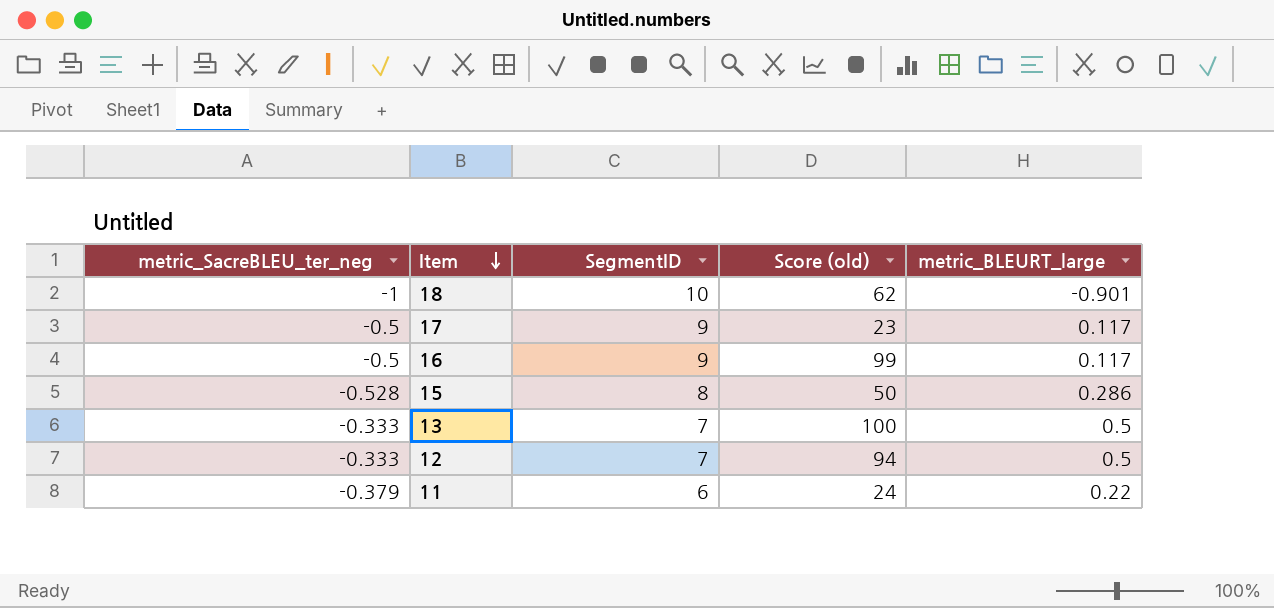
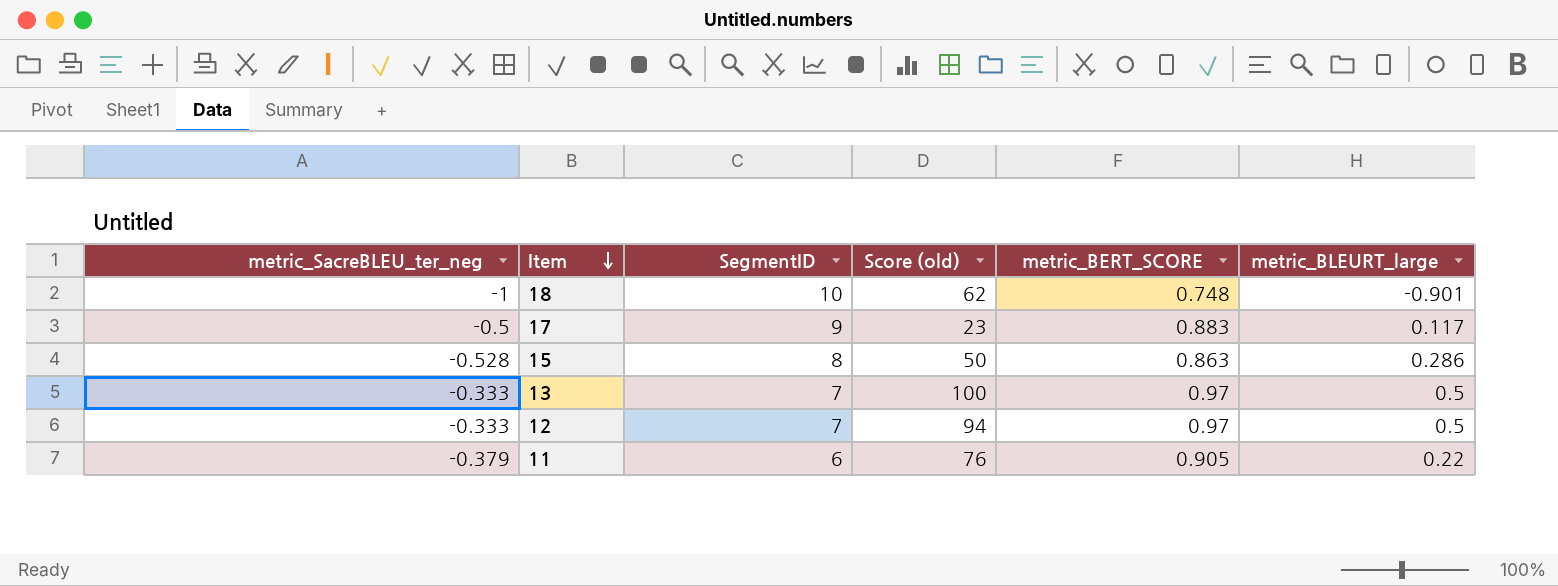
column metric_BERT_SCORE | position: none -> 5
row 16: -0.5 | 9 | 99 | 0.117 -> none
11 | Score (old): 24 -> 76

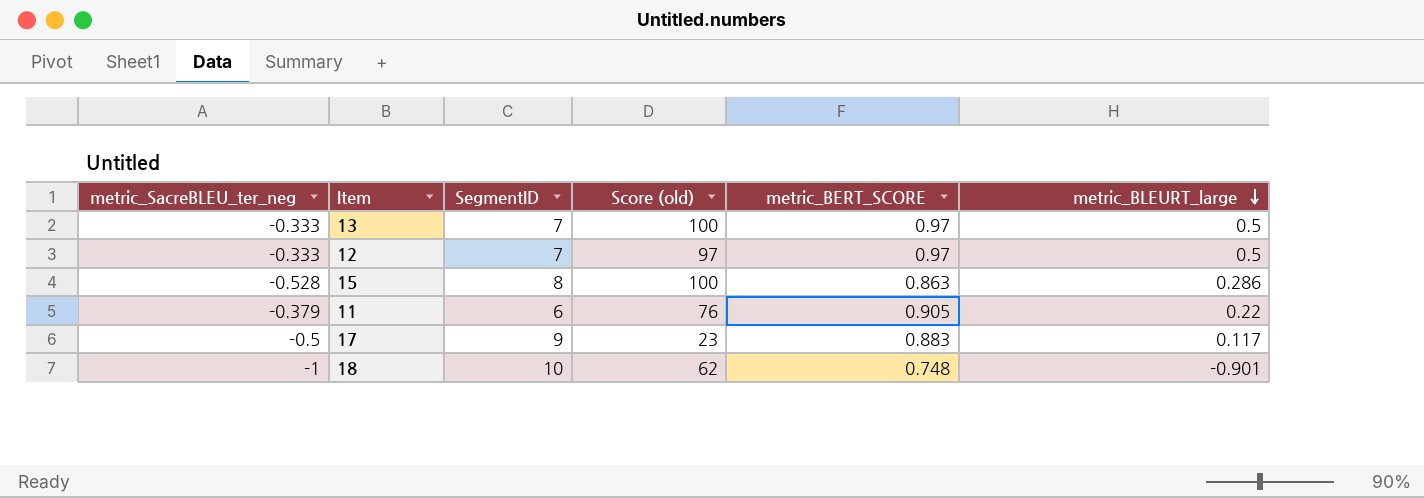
row order: Item descending -> metric_BLEURT_large descending
12 | Score (old): 94 -> 97
15 | Score (old): 50 -> 100

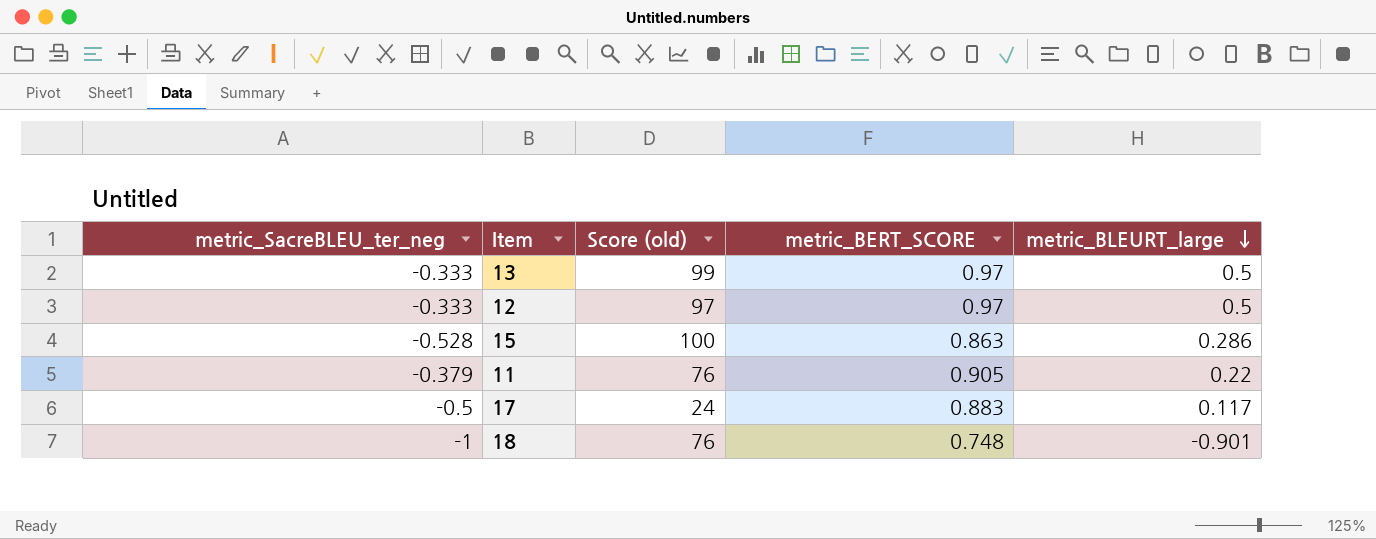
column SegmentID | position: 3 -> none
13 | Score (old): 100 -> 99
17 | Score (old): 23 -> 24
18 | Score (old): 62 -> 76

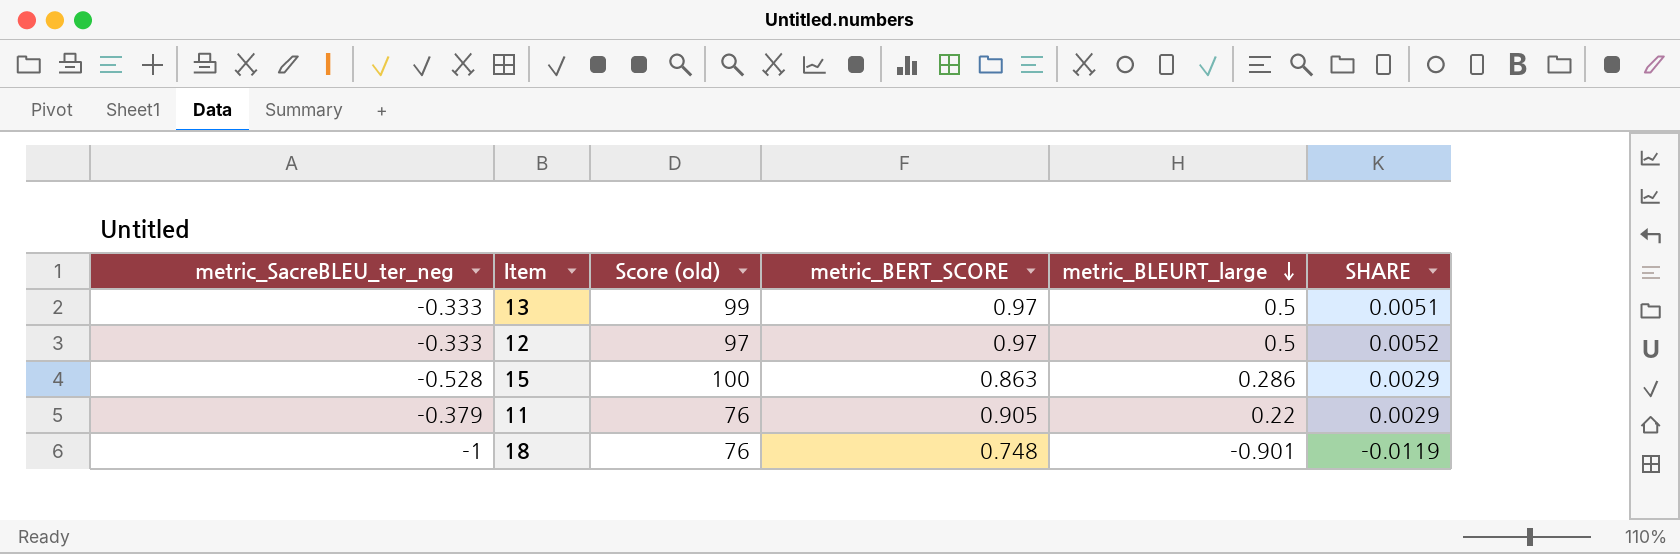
column SHARE | formula: none -> [metric_BLEURT_large] / [Score (old)]
row 17: -0.5 | 24 | 0.883 | 0.117 -> none

